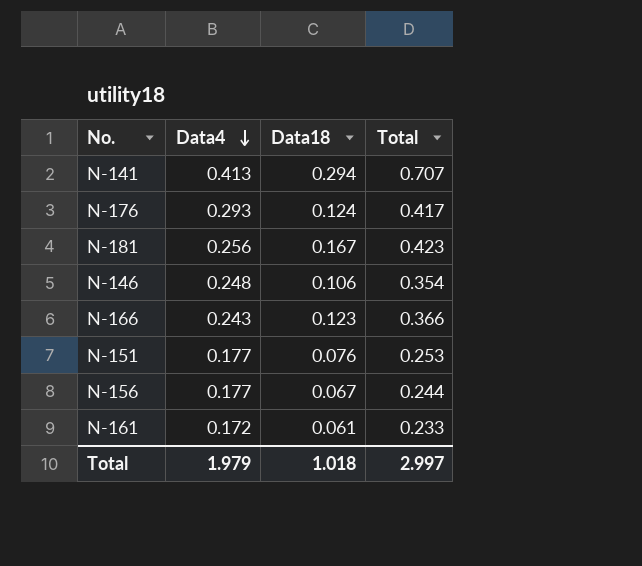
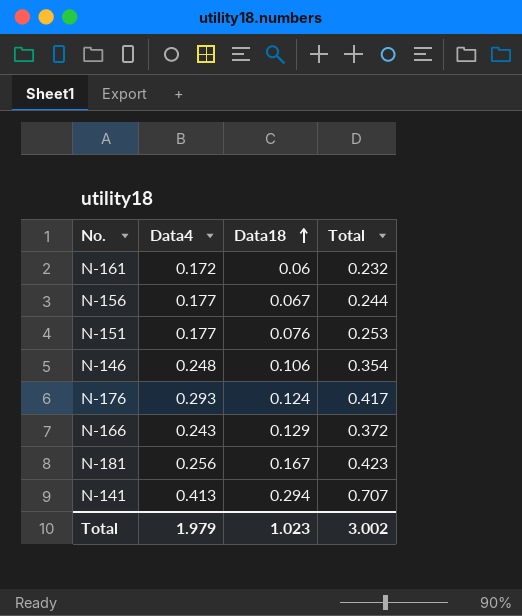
row order: Data4 descending -> Data18 ascending
N-161 | Data18: 0.061 -> 0.06
N-161 | Total: 0.233 -> 0.232
N-166 | Data18: 0.123 -> 0.129
N-166 | Total: 0.366 -> 0.372
Total | Data18: 1.018 -> 1.023
Total | Total: 2.997 -> 3.002

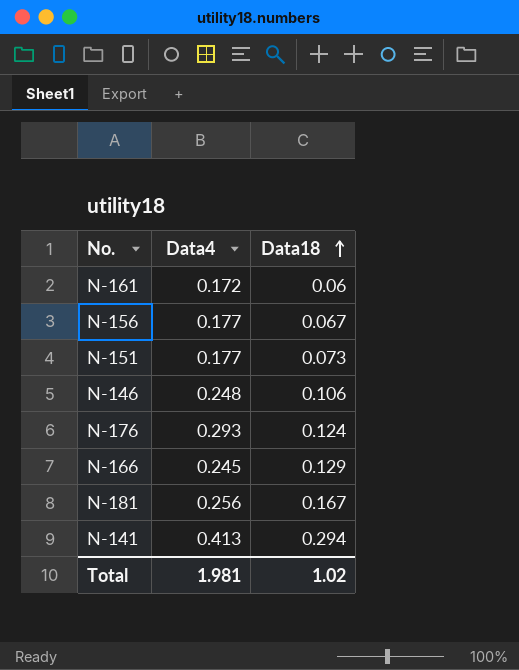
column Total | formula: [Data4] + [Data18] -> none
N-151 | Data18: 0.076 -> 0.073
N-166 | Data4: 0.243 -> 0.245
Total | Data4: 1.979 -> 1.981
Total | Data18: 1.023 -> 1.02

